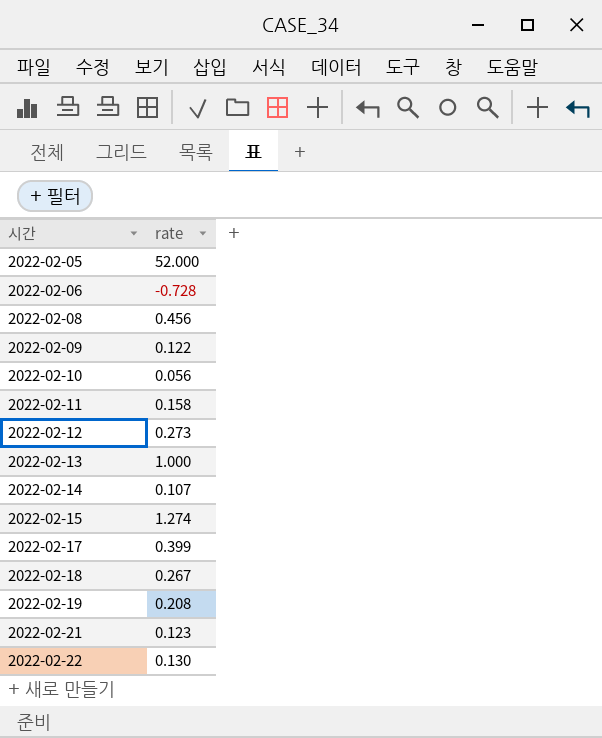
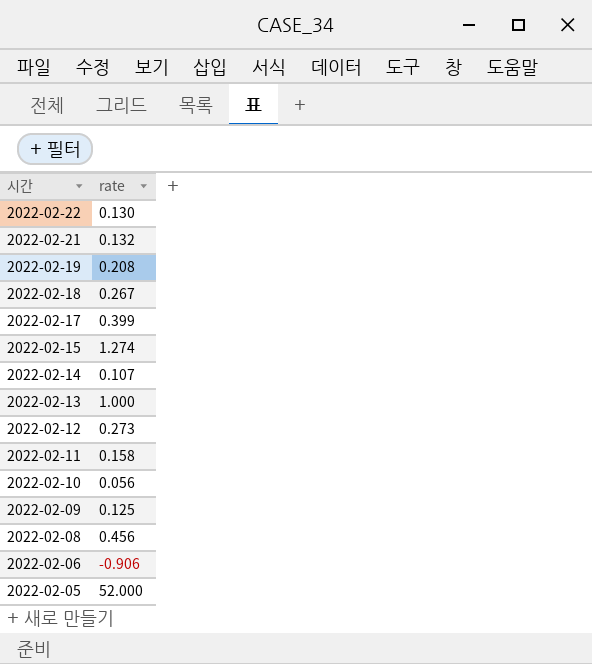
row order: 시간 ascending -> 시간 descending
2022-02-21 | rate: 0.123 -> 0.132
2022-02-09 | rate: 0.122 -> 0.125
2022-02-06 | rate: -0.728 -> -0.906

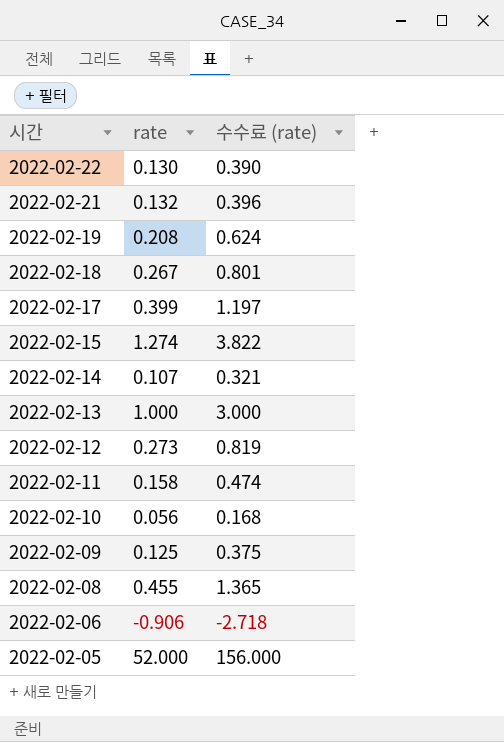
column 수수료 (rate) | formula: none -> [rate] * 3
2022-02-08 | rate: 0.456 -> 0.455

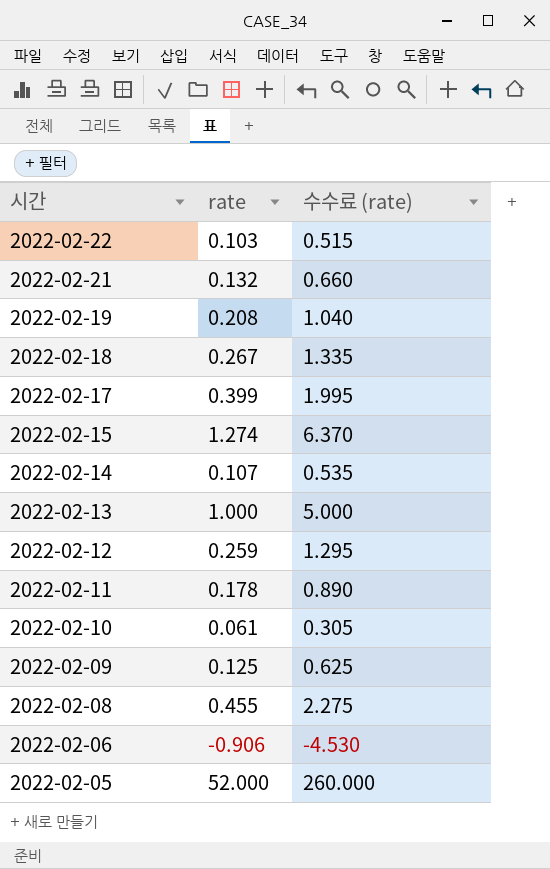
column 수수료 (rate) | formula: [rate] * 3 -> [rate] * 5
2022-02-22 | rate: 0.130 -> 0.103
2022-02-12 | rate: 0.273 -> 0.259
2022-02-11 | rate: 0.158 -> 0.178
2022-02-10 | rate: 0.056 -> 0.061

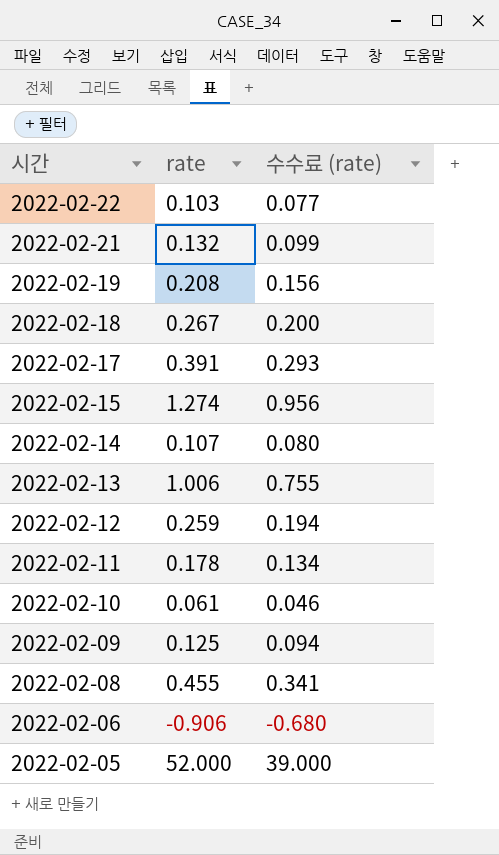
column 수수료 (rate) | formula: [rate] * 5 -> [rate] * 0.75
2022-02-17 | rate: 0.399 -> 0.391
2022-02-13 | rate: 1.000 -> 1.006

